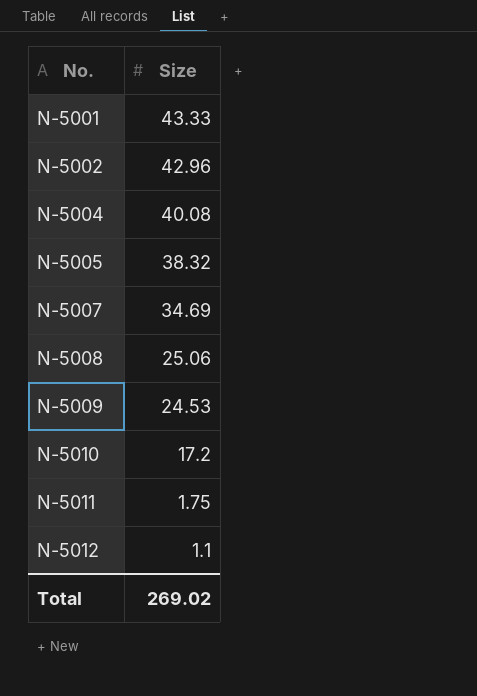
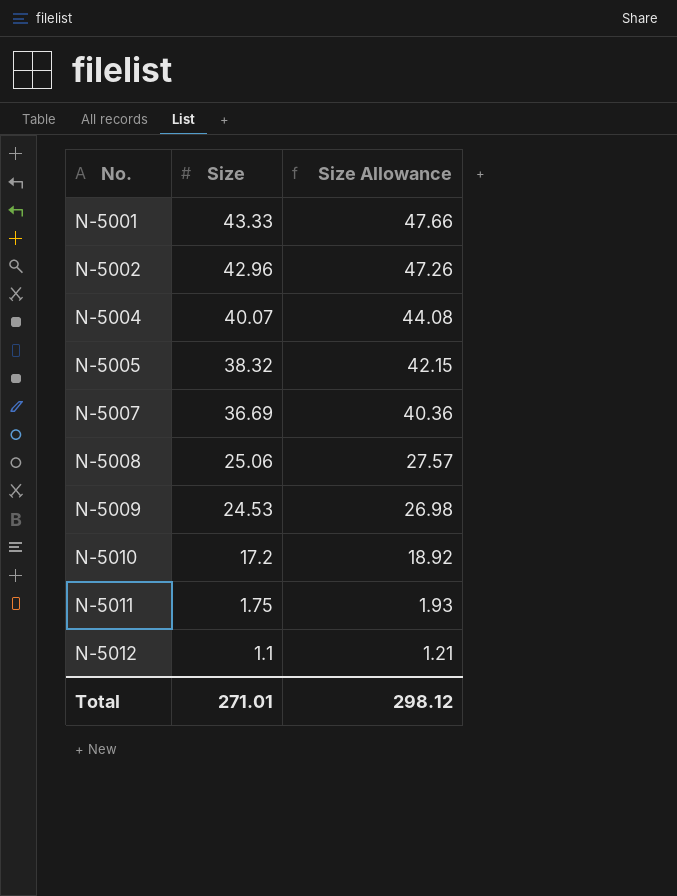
column Size Allowance | formula: none -> [Size] * 1.1
N-5004 | Size: 40.08 -> 40.07
N-5007 | Size: 34.69 -> 36.69
Total | Size: 269.02 -> 271.01

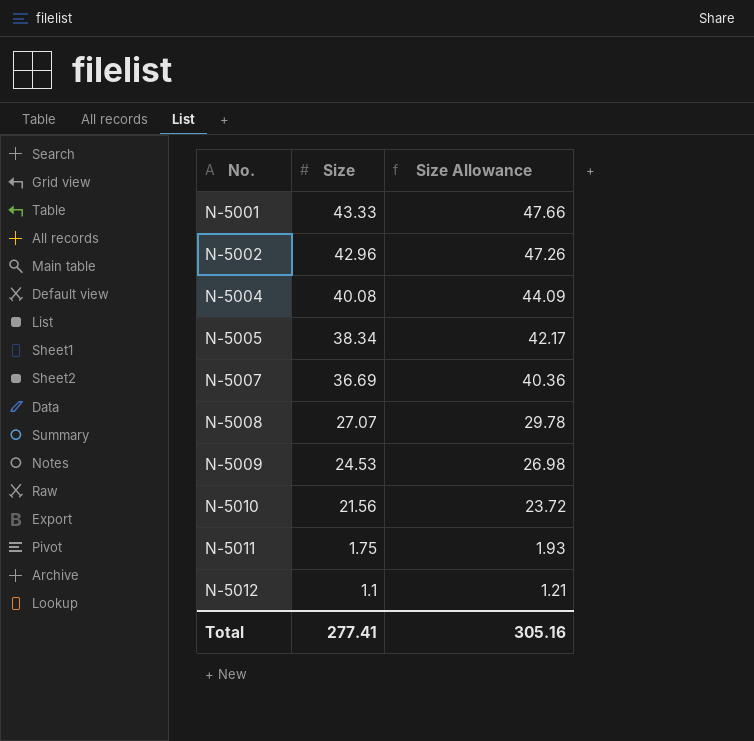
N-5004 | Size: 40.07 -> 40.08
N-5004 | Size Allowance: 44.08 -> 44.09
N-5005 | Size: 38.32 -> 38.34
N-5005 | Size Allowance: 42.15 -> 42.17
N-5008 | Size: 25.06 -> 27.07
N-5008 | Size Allowance: 27.57 -> 29.78
N-5010 | Size: 17.2 -> 21.56
N-5010 | Size Allowance: 18.92 -> 23.72
Total | Size: 271.01 -> 277.41
Total | Size Allowance: 298.12 -> 305.16

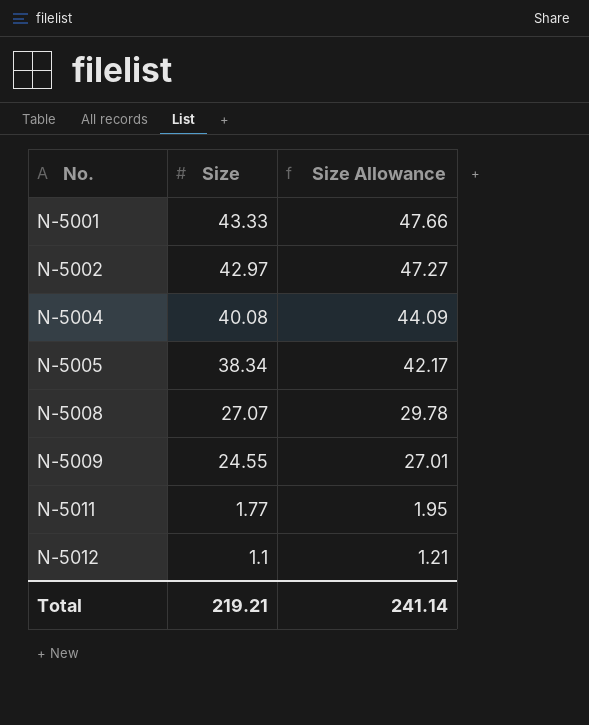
row N-5007: 36.69 | 40.36 -> none
row N-5010: 21.56 | 23.72 -> none
N-5002 | Size: 42.96 -> 42.97
N-5002 | Size Allowance: 47.26 -> 47.27
N-5009 | Size: 24.53 -> 24.55
N-5009 | Size Allowance: 26.98 -> 27.01
N-5011 | Size: 1.75 -> 1.77
N-5011 | Size Allowance: 1.93 -> 1.95
Total | Size: 277.41 -> 219.21
Total | Size Allowance: 305.16 -> 241.14

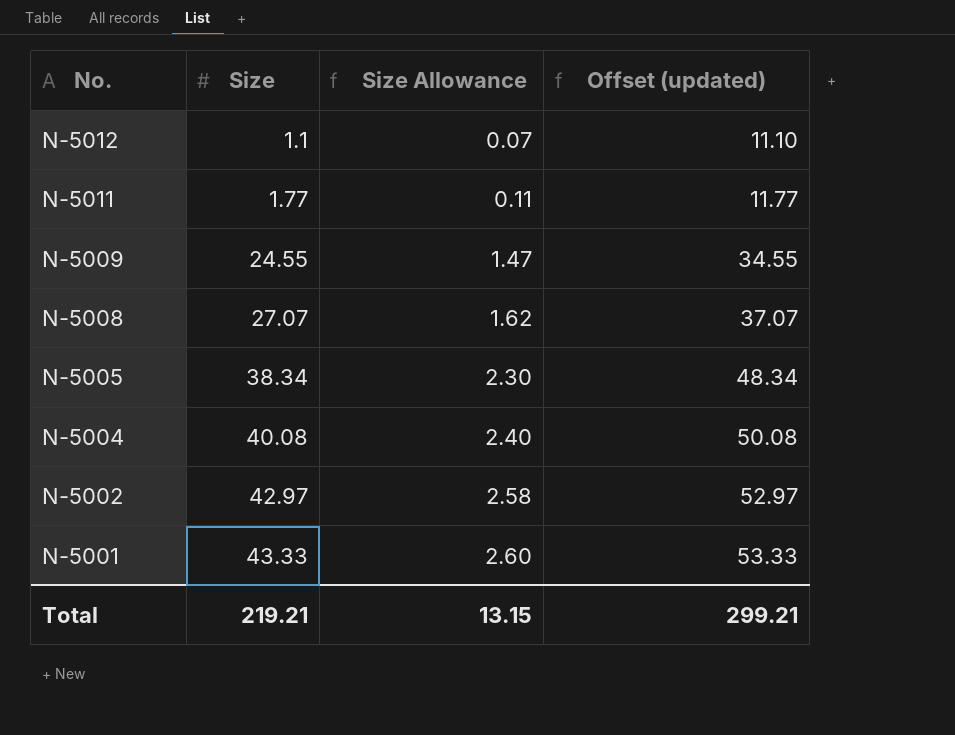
row order: No. ascending -> No. descending
column Size Allowance | formula: [Size] * 1.1 -> [Size] * 0.06
column Offset (updated) | formula: none -> [Size] + 10
Total | Size Allowance: 241.14 -> 13.15

